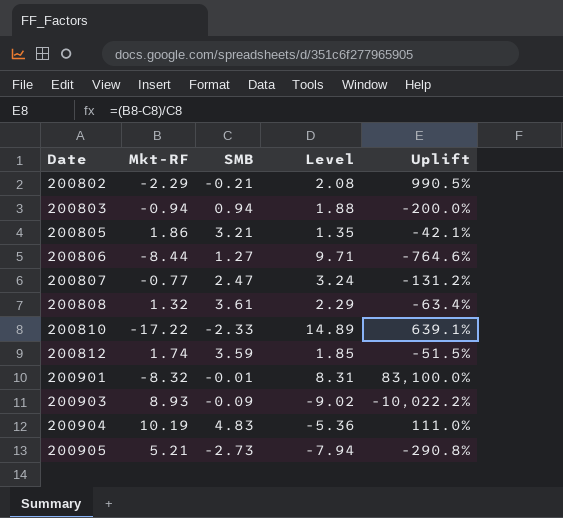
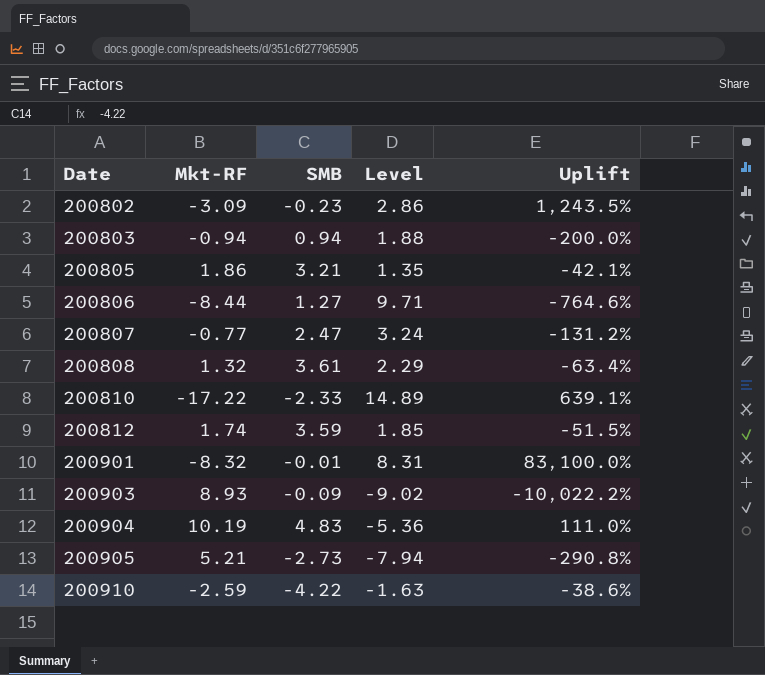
200802 | Mkt-RF: -2.29 -> -3.09
200802 | SMB: -0.21 -> -0.23
200802 | Level: 2.08 -> 2.86
200802 | Uplift: 990.5% -> 1,243.5%
row 200910: none -> -2.59 | -4.22 | -1.63 | -38.6%

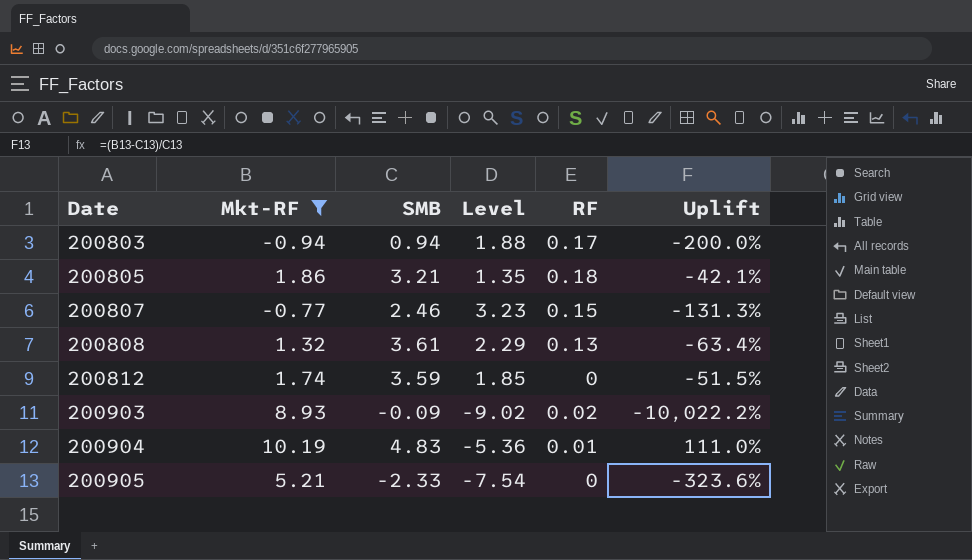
filter: none -> Mkt-RF >= -0.94
column RF | position: none -> 5
200807 | SMB: 2.47 -> 2.46
200807 | Level: 3.24 -> 3.23
200807 | Uplift: -131.2% -> -131.3%
200905 | SMB: -2.73 -> -2.33
200905 | Level: -7.94 -> -7.54
200905 | Uplift: -290.8% -> -323.6%

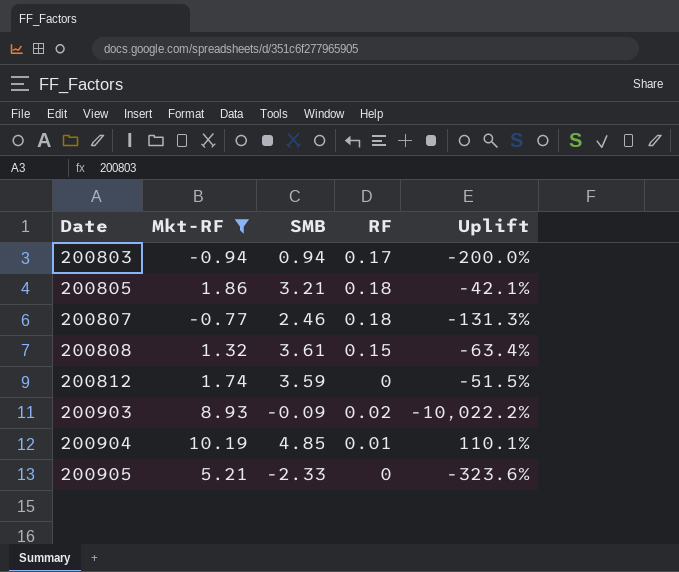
column Level | formula: [SMB] - [Mkt-RF] -> none
200807 | RF: 0.15 -> 0.18
200808 | RF: 0.13 -> 0.15
200904 | SMB: 4.83 -> 4.85
200904 | Uplift: 111.0% -> 110.1%

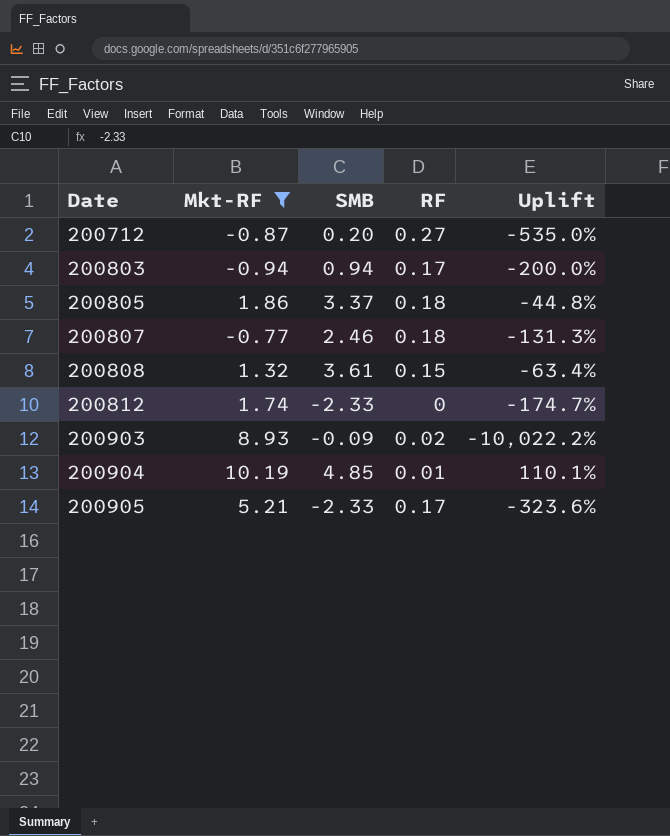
row 200712: none -> -0.87 | 0.20 | 0.27 | -535.0%
200805 | SMB: 3.21 -> 3.37
200805 | Uplift: -42.1% -> -44.8%
200812 | SMB: 3.59 -> -2.33
200812 | Uplift: -51.5% -> -174.7%
200905 | RF: 0 -> 0.17

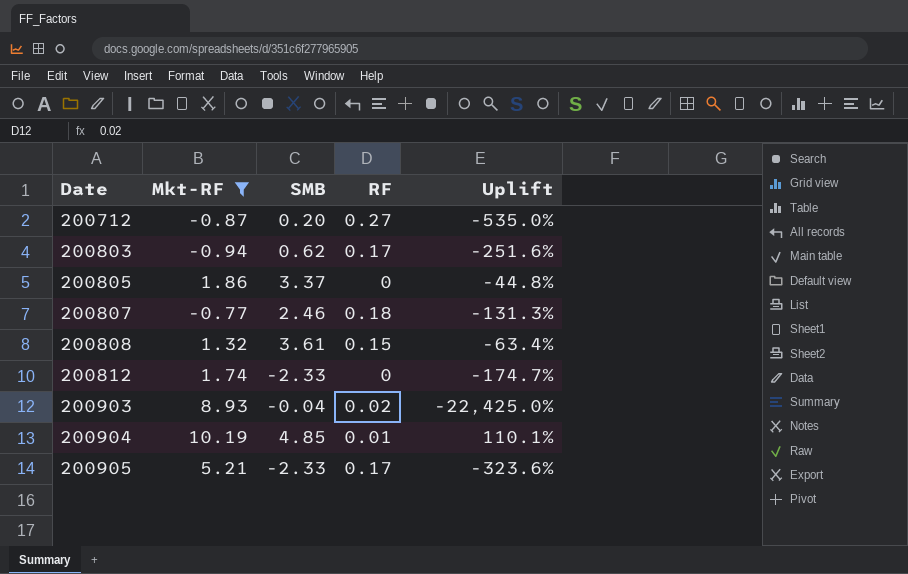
200803 | SMB: 0.94 -> 0.62
200803 | Uplift: -200.0% -> -251.6%
200805 | RF: 0.18 -> 0
200903 | SMB: -0.09 -> -0.04
200903 | Uplift: -10,022.2% -> -22,425.0%

